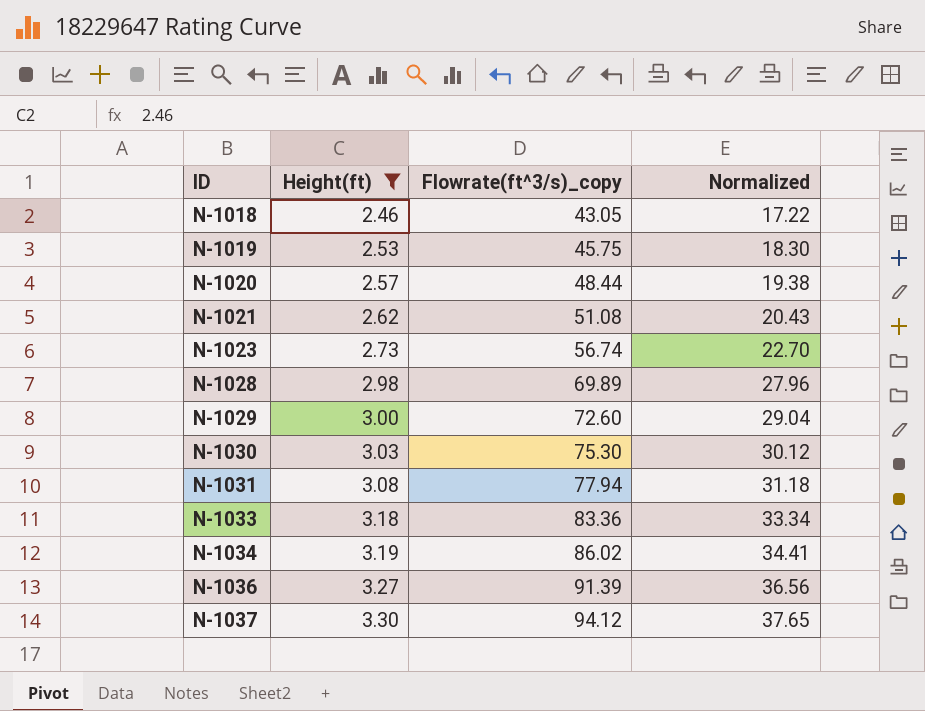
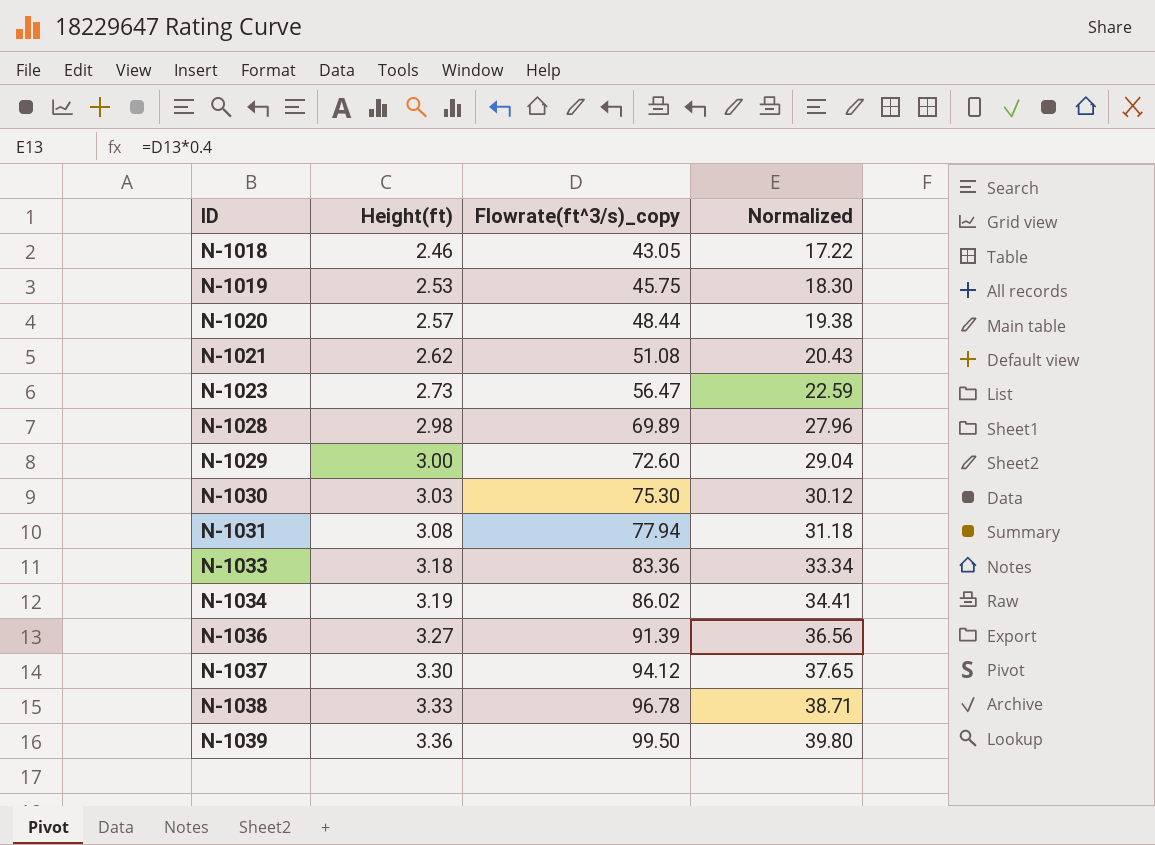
filter: Height(ft) <= 3.30 -> none
N-1023 | Flowrate(ft^3/s)_copy: 56.74 -> 56.47
N-1023 | Normalized: 22.70 -> 22.59

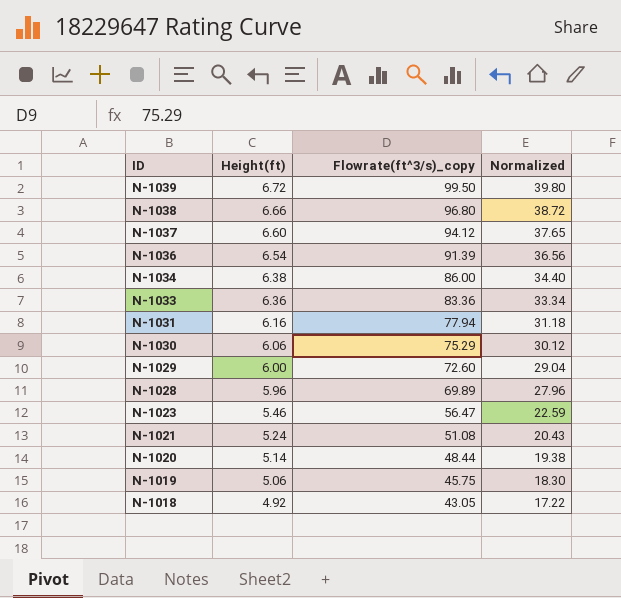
row order: ID ascending -> ID descending
N-1039 | Height(ft): 3.36 -> 6.72
N-1038 | Height(ft): 3.33 -> 6.66
N-1038 | Flowrate(ft^3/s)_copy: 96.78 -> 96.80
N-1038 | Normalized: 38.71 -> 38.72
N-1037 | Height(ft): 3.30 -> 6.60
N-1036 | Height(ft): 3.27 -> 6.54
N-1034 | Height(ft): 3.19 -> 6.38
N-1034 | Flowrate(ft^3/s)_copy: 86.02 -> 86.00
N-1034 | Normalized: 34.41 -> 34.40
N-1033 | Height(ft): 3.18 -> 6.36
N-1031 | Height(ft): 3.08 -> 6.16
N-1030 | Height(ft): 3.03 -> 6.06
N-1030 | Flowrate(ft^3/s)_copy: 75.30 -> 75.29
N-1029 | Height(ft): 3.00 -> 6.00
N-1028 | Height(ft): 2.98 -> 5.96
N-1023 | Height(ft): 2.73 -> 5.46
N-1021 | Height(ft): 2.62 -> 5.24
N-1020 | Height(ft): 2.57 -> 5.14
N-1019 | Height(ft): 2.53 -> 5.06
N-1018 | Height(ft): 2.46 -> 4.92

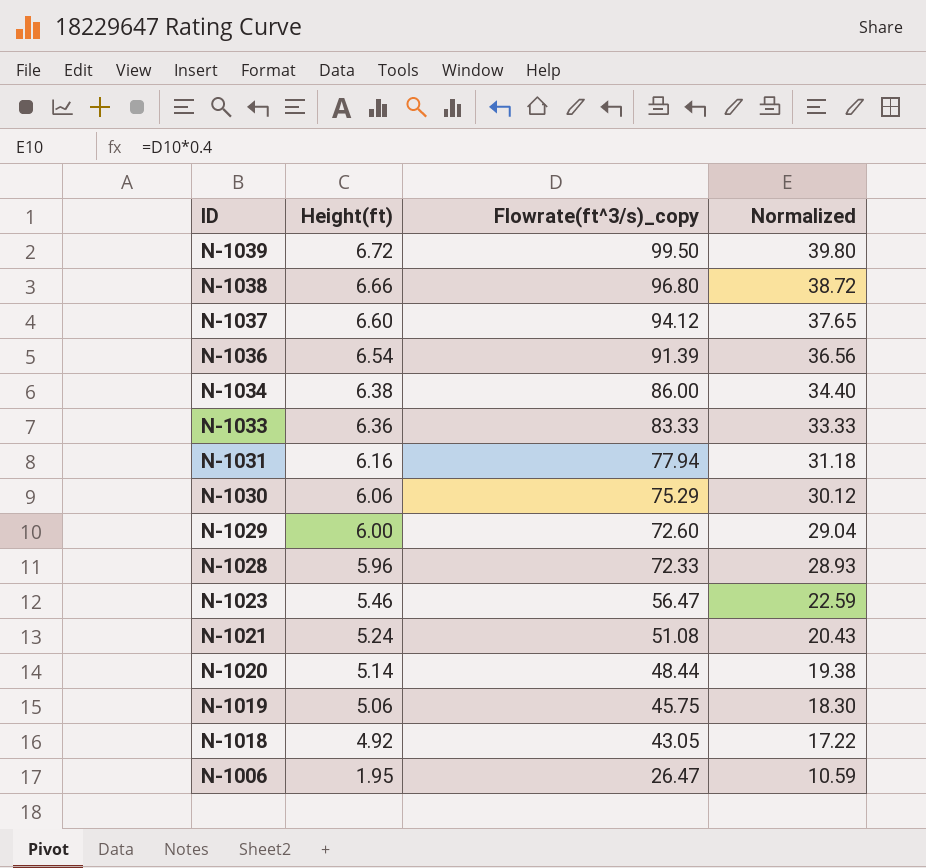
N-1033 | Flowrate(ft^3/s)_copy: 83.36 -> 83.33
N-1033 | Normalized: 33.34 -> 33.33
N-1028 | Flowrate(ft^3/s)_copy: 69.89 -> 72.33
N-1028 | Normalized: 27.96 -> 28.93
row N-1006: none -> 1.95 | 26.47 | 10.59

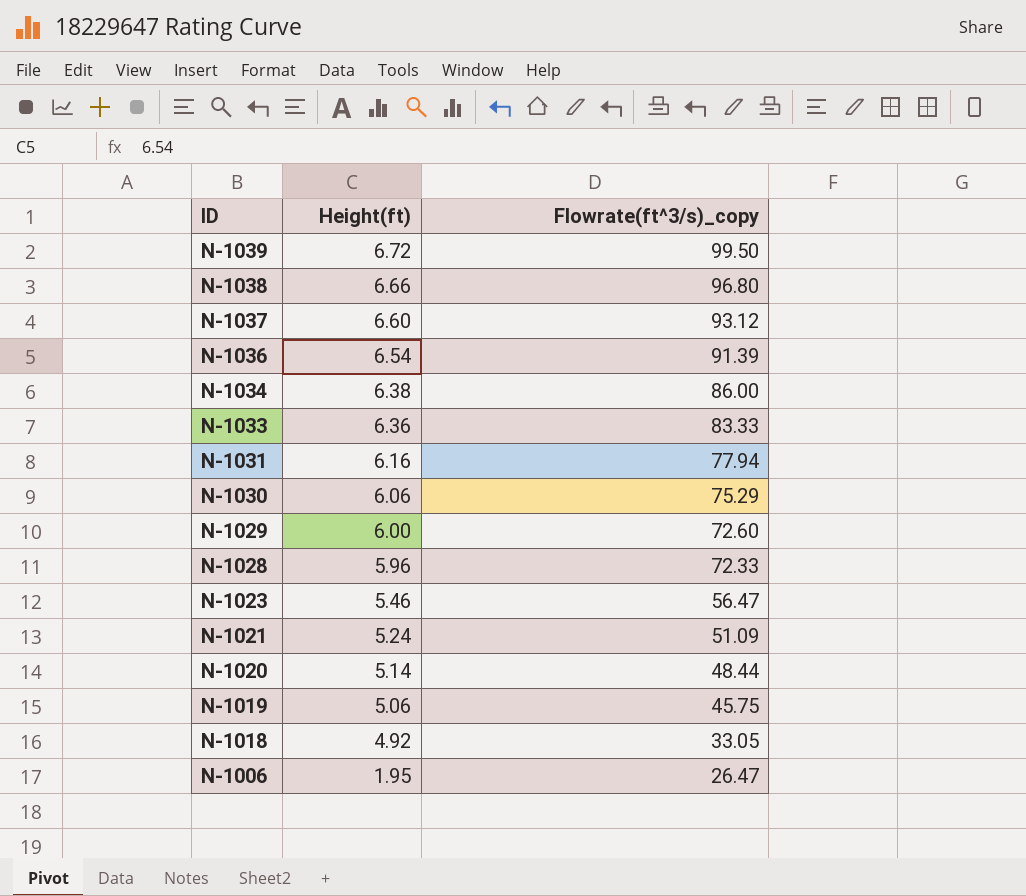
column Normalized | formula: [Flowrate(ft^3/s)_copy] * 0.4 -> none
N-1037 | Flowrate(ft^3/s)_copy: 94.12 -> 93.12
N-1021 | Flowrate(ft^3/s)_copy: 51.08 -> 51.09
N-1018 | Flowrate(ft^3/s)_copy: 43.05 -> 33.05

